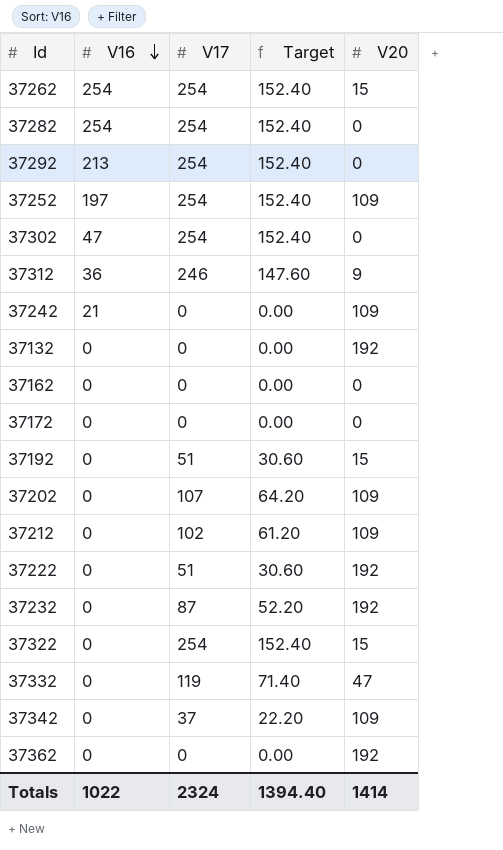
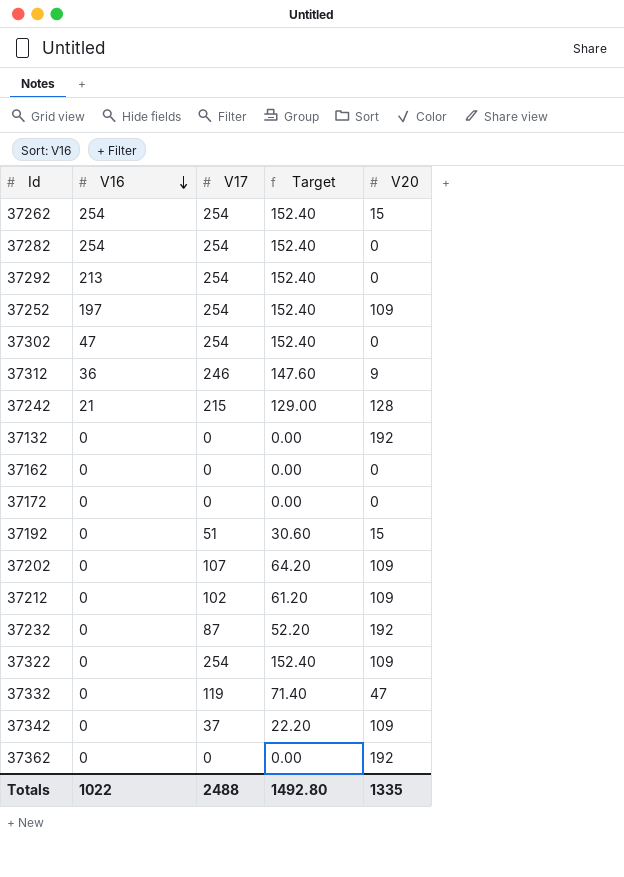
row 37222: 0 | 51 | 30.60 | 192 -> none
37242 | V17: 0 -> 215
37242 | Target: 0.00 -> 129.00
37242 | V20: 109 -> 128
37322 | V20: 15 -> 109
Totals | V17: 2324 -> 2488
Totals | Target: 1394.40 -> 1492.80
Totals | V20: 1414 -> 1335

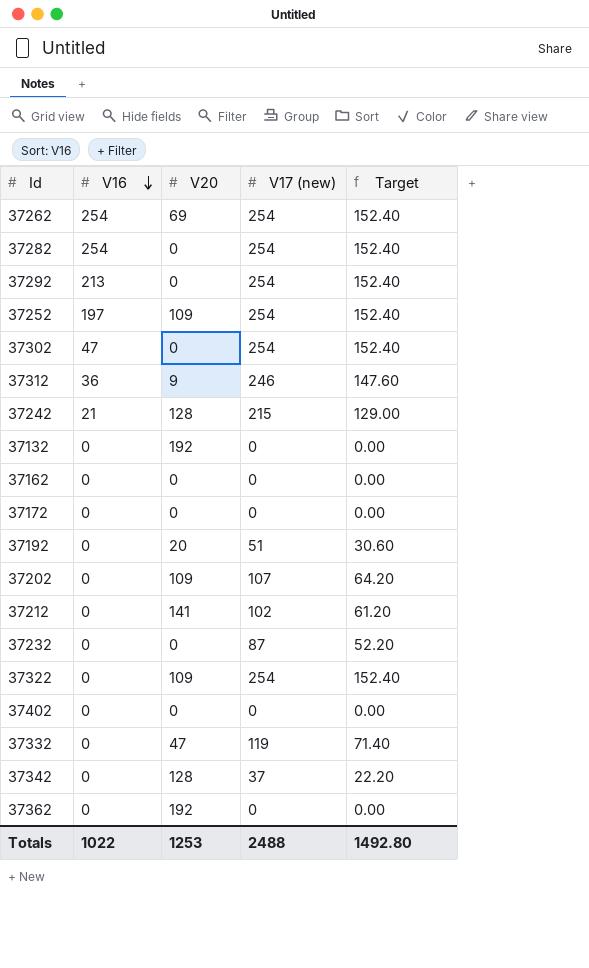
column V20 | position: 5 -> 3
column name: V17 -> V17 (new)
37262 | V20: 15 -> 69
37192 | V20: 15 -> 20
37212 | V20: 109 -> 141
37232 | V20: 192 -> 0
row 37402: none -> 0 | 0 | 0 | 0.00
37342 | V20: 109 -> 128
Totals | V20: 1335 -> 1253

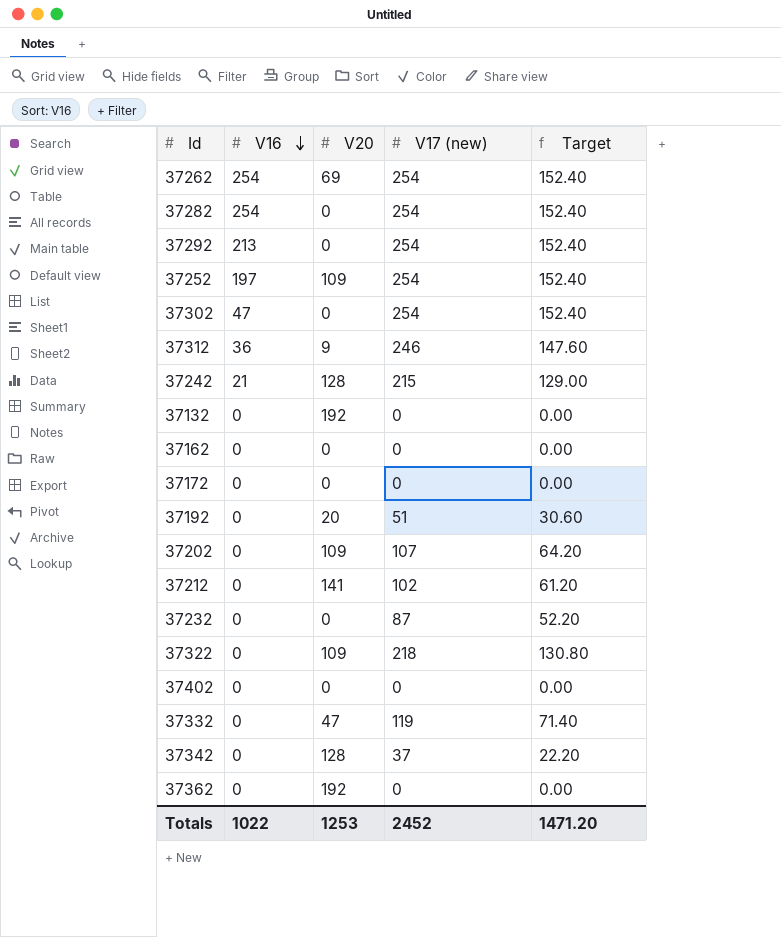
37322 | V17 (new): 254 -> 218
37322 | Target: 152.40 -> 130.80
Totals | V17 (new): 2488 -> 2452
Totals | Target: 1492.80 -> 1471.20

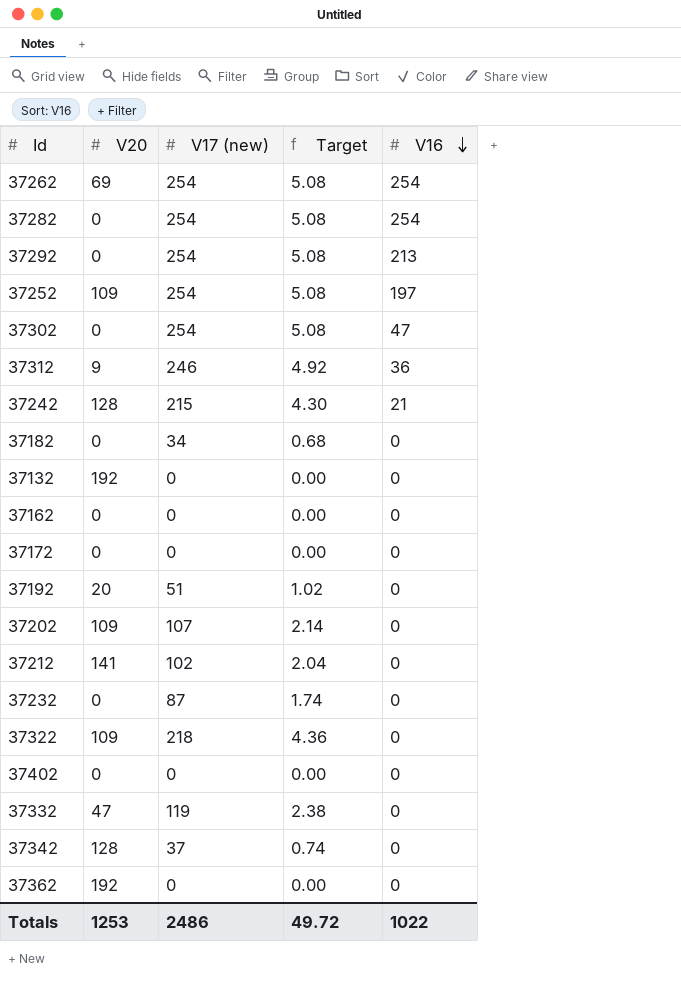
column Target | formula: [V17 (new)] * 0.6 -> [V17 (new)] * 0.02
column V16 | position: 2 -> 5
row 37182: none -> 0 | 34 | 0.68 | 0
Totals | V17 (new): 2452 -> 2486
Totals | Target: 1471.20 -> 49.72

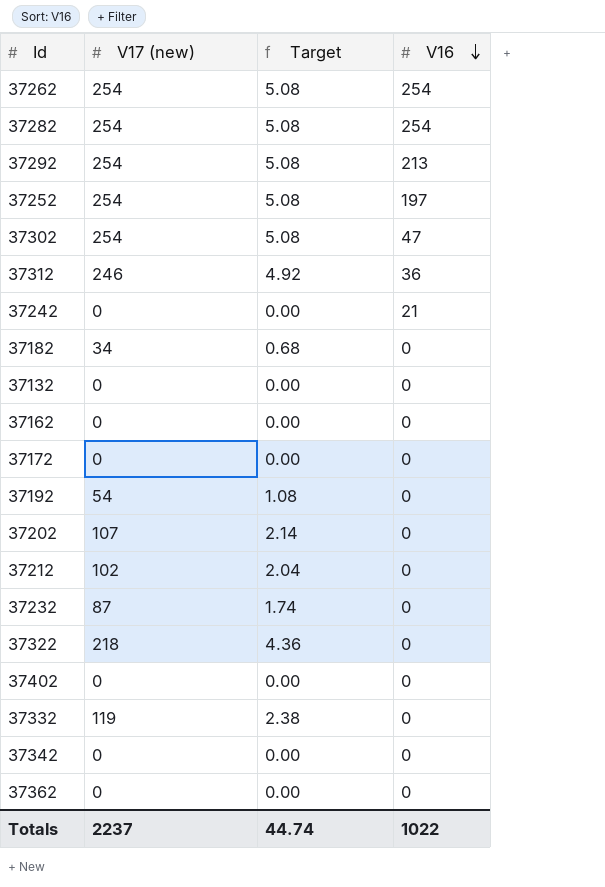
column V20 | position: 2 -> none
37242 | V17 (new): 215 -> 0
37242 | Target: 4.30 -> 0.00
37192 | V17 (new): 51 -> 54
37192 | Target: 1.02 -> 1.08
37342 | V17 (new): 37 -> 0
37342 | Target: 0.74 -> 0.00
Totals | V17 (new): 2486 -> 2237
Totals | Target: 49.72 -> 44.74

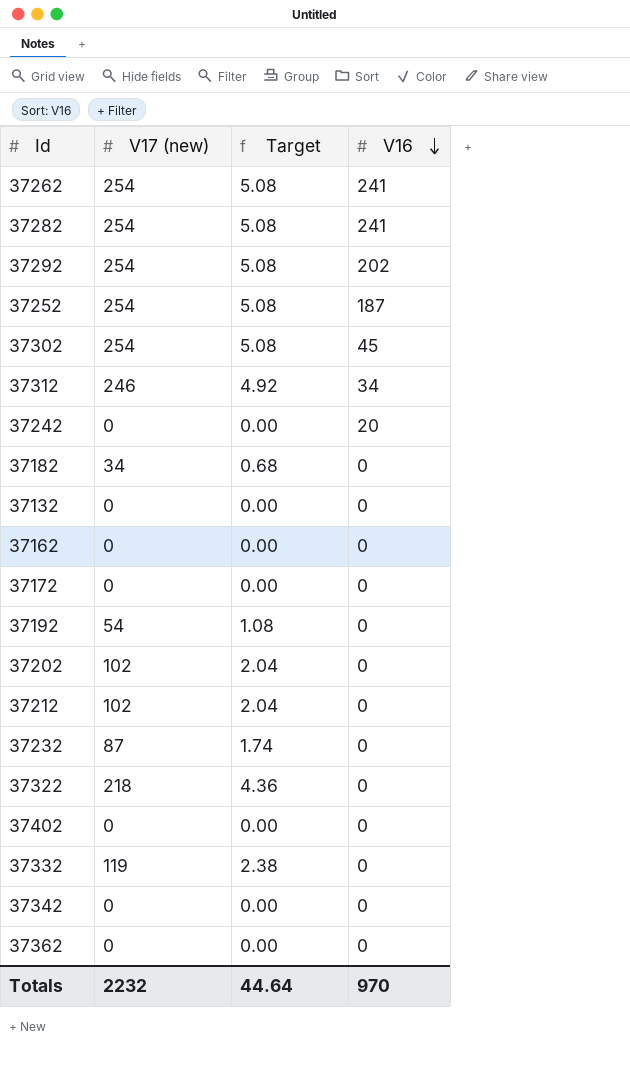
37262 | V16: 254 -> 241
37282 | V16: 254 -> 241
37292 | V16: 213 -> 202
37252 | V16: 197 -> 187
37302 | V16: 47 -> 45
37312 | V16: 36 -> 34
37242 | V16: 21 -> 20
37202 | V17 (new): 107 -> 102
37202 | Target: 2.14 -> 2.04
Totals | V17 (new): 2237 -> 2232
Totals | Target: 44.74 -> 44.64
Totals | V16: 1022 -> 970

